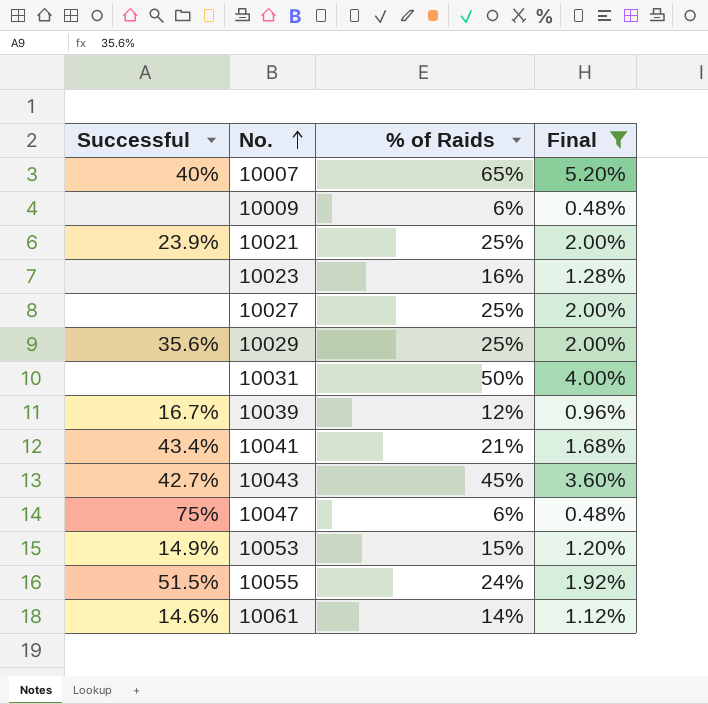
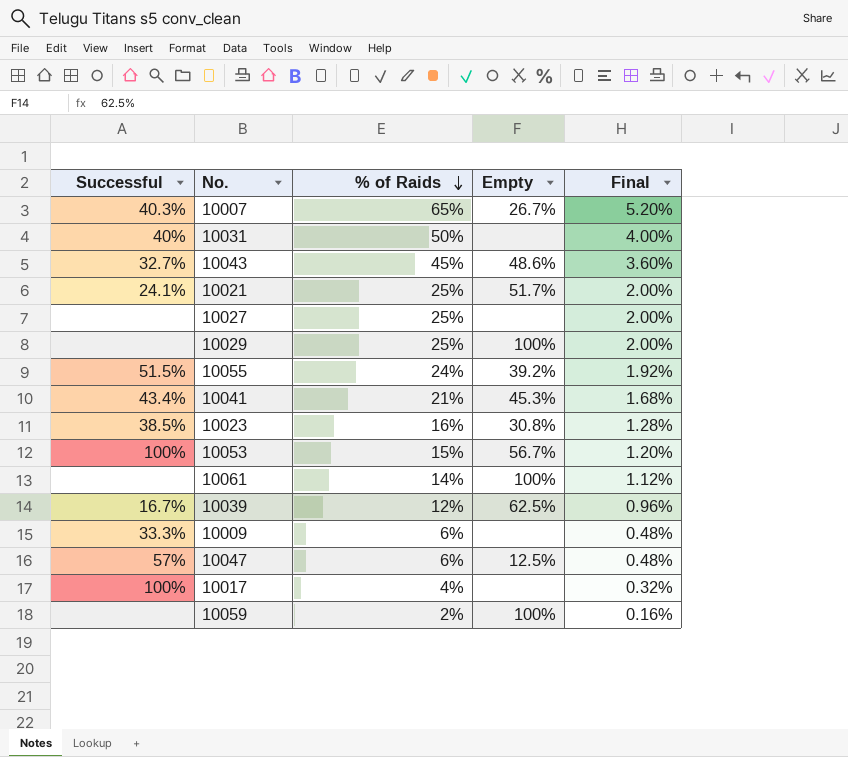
filter: Final >= 0.48% -> none
row order: No. ascending -> % of Raids descending
column Empty | position: none -> 4
10007 | Successful: 40% -> 40.3%
10031 | Successful: none -> 40%
10043 | Successful: 42.7% -> 32.7%
10021 | Successful: 23.9% -> 24.1%
10029 | Successful: 35.6% -> none
10023 | Successful: none -> 38.5%
10053 | Successful: 14.9% -> 100%
10061 | Successful: 14.6% -> none
10009 | Successful: none -> 33.3%
10047 | Successful: 75% -> 57%

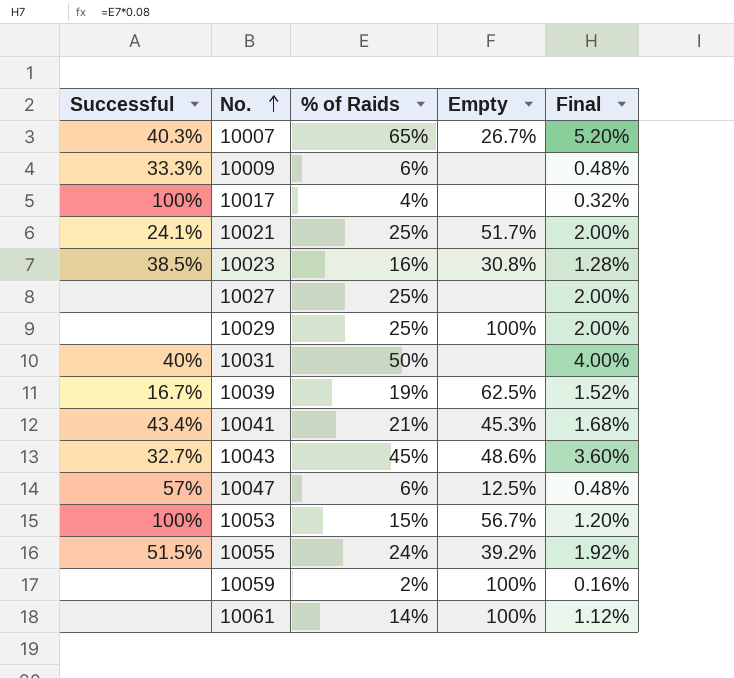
row order: % of Raids descending -> No. ascending
10039 | % of Raids: 12% -> 19%
10039 | Final: 0.96% -> 1.52%

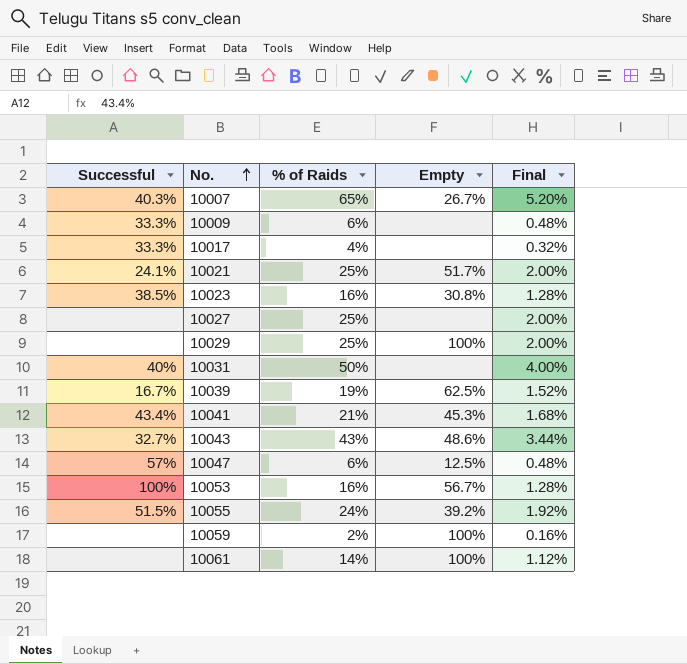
10017 | Successful: 100% -> 33.3%
10043 | % of Raids: 45% -> 43%
10043 | Final: 3.60% -> 3.44%
10053 | % of Raids: 15% -> 16%
10053 | Final: 1.20% -> 1.28%

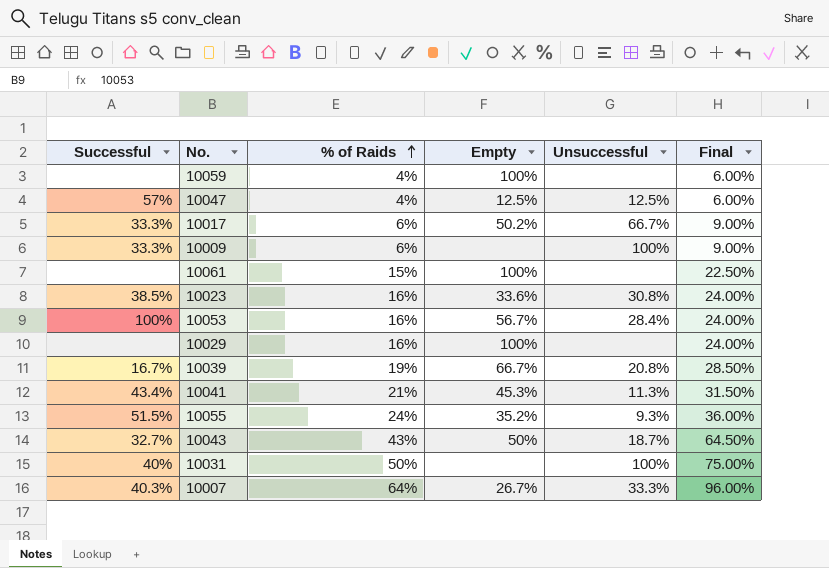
row order: No. ascending -> % of Raids ascending
column Unsuccessful | position: none -> 5
column Final | formula: [% of Raids] * 0.08 -> [% of Raids] * 1.5
row 10021: 24.1% | 25% | 51.7% | 2.00% -> none
row 10027: none | 25% | none | 2.00% -> none
10059 | % of Raids: 2% -> 4%
10047 | % of Raids: 6% -> 4%
10017 | % of Raids: 4% -> 6%
10017 | Empty: none -> 50.2%
10061 | % of Raids: 14% -> 15%
10023 | Empty: 30.8% -> 33.6%
10029 | % of Raids: 25% -> 16%
10039 | Empty: 62.5% -> 66.7%
10055 | Empty: 39.2% -> 35.2%
10043 | Empty: 48.6% -> 50%
10007 | % of Raids: 65% -> 64%

